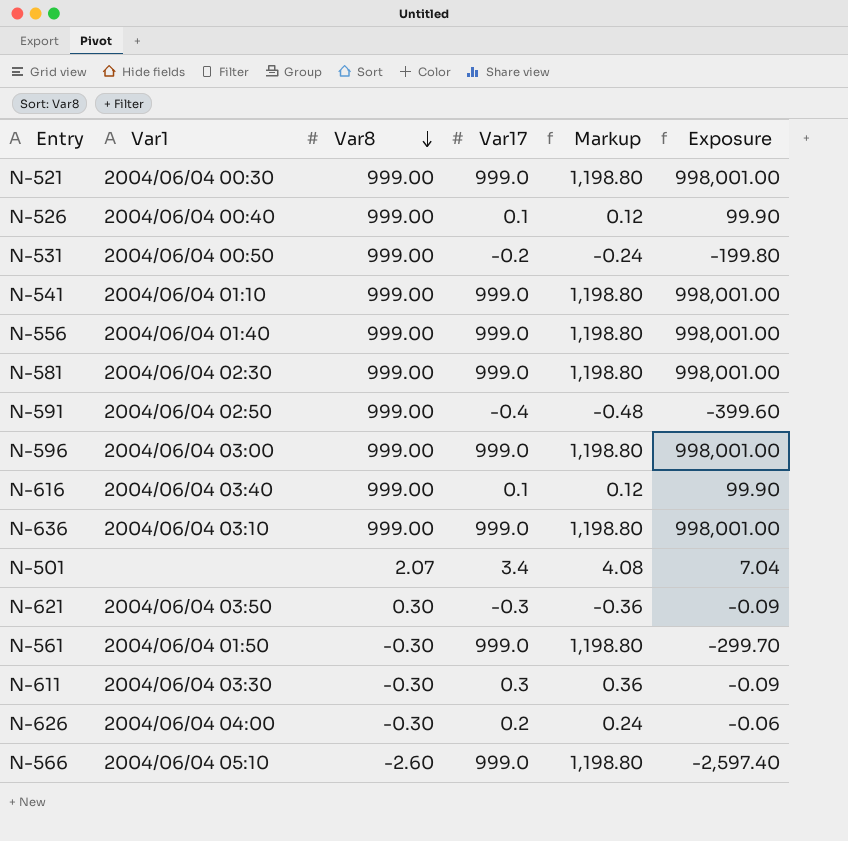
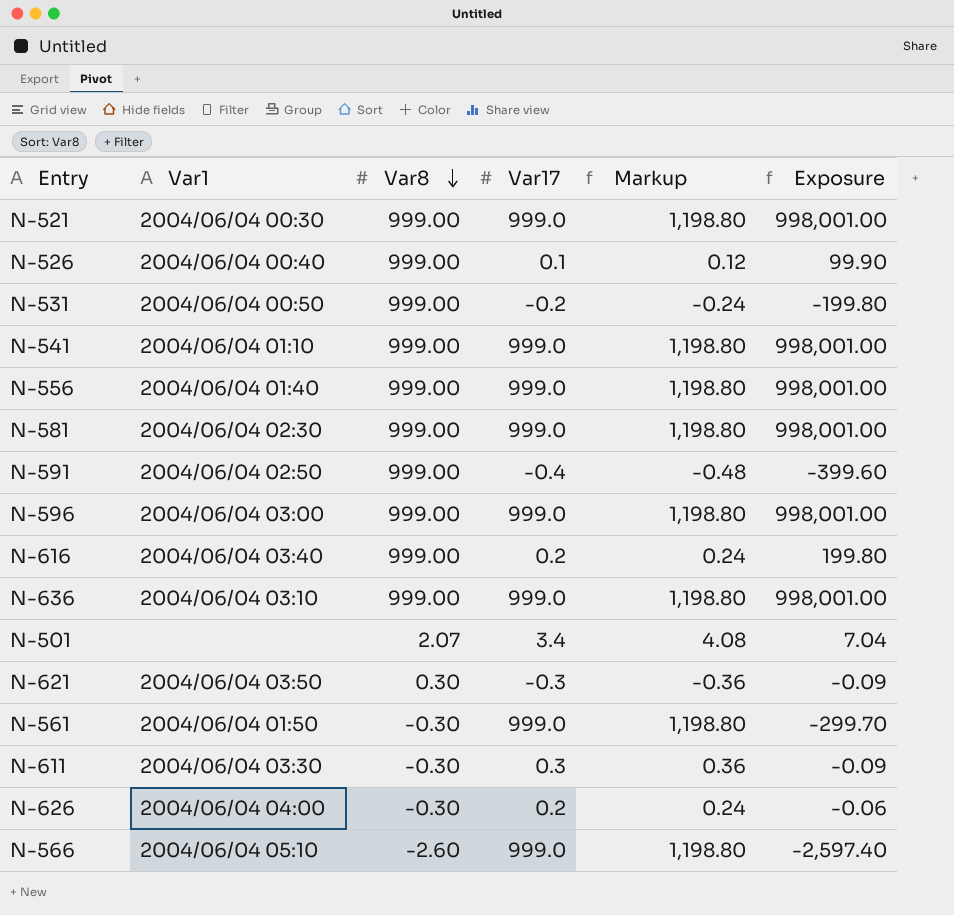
N-616 | Var17: 0.1 -> 0.2
N-616 | Markup: 0.12 -> 0.24
N-616 | Exposure: 99.90 -> 199.80

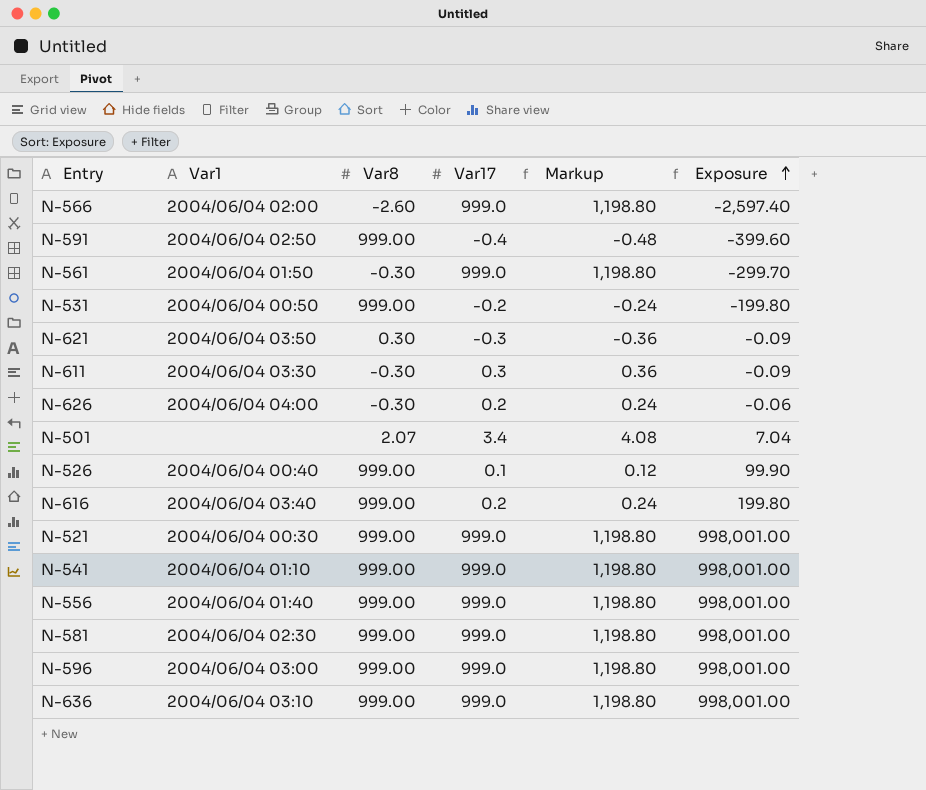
row order: Var8 descending -> Exposure ascending
N-566 | Var1: 2004/06/04 05:10 -> 2004/06/04 02:00

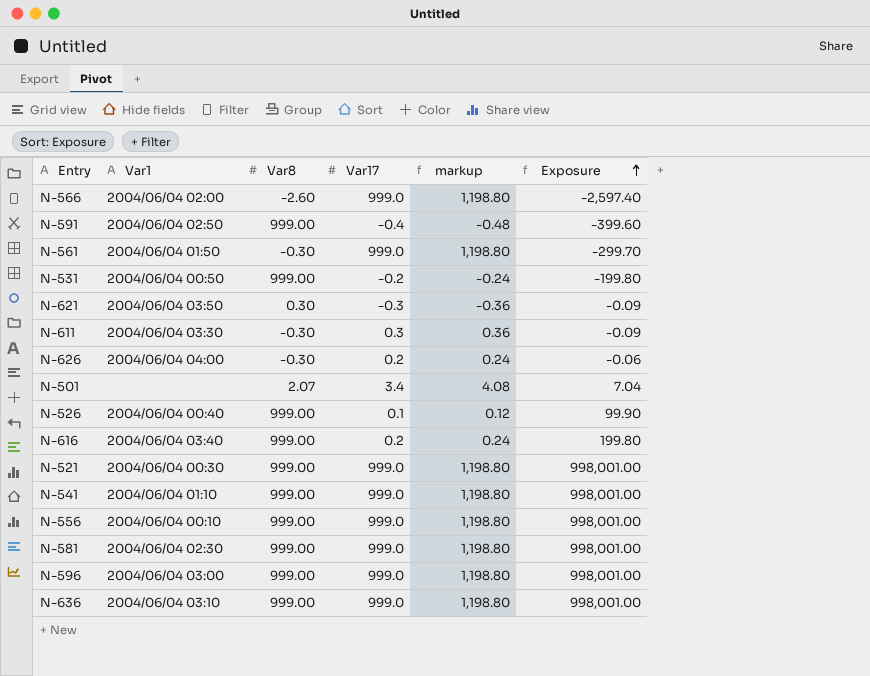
column name: Markup -> markup
N-556 | Var1: 2004/06/04 01:40 -> 2004/06/04 00:10

